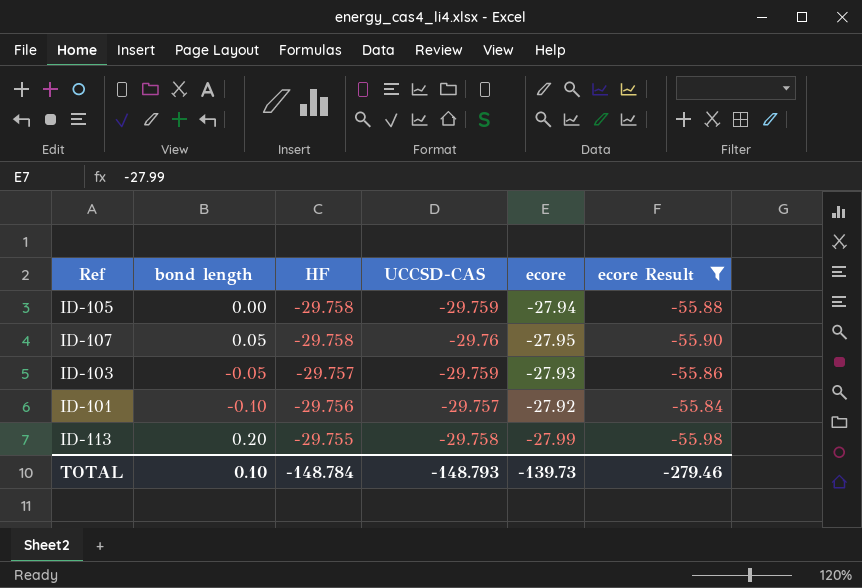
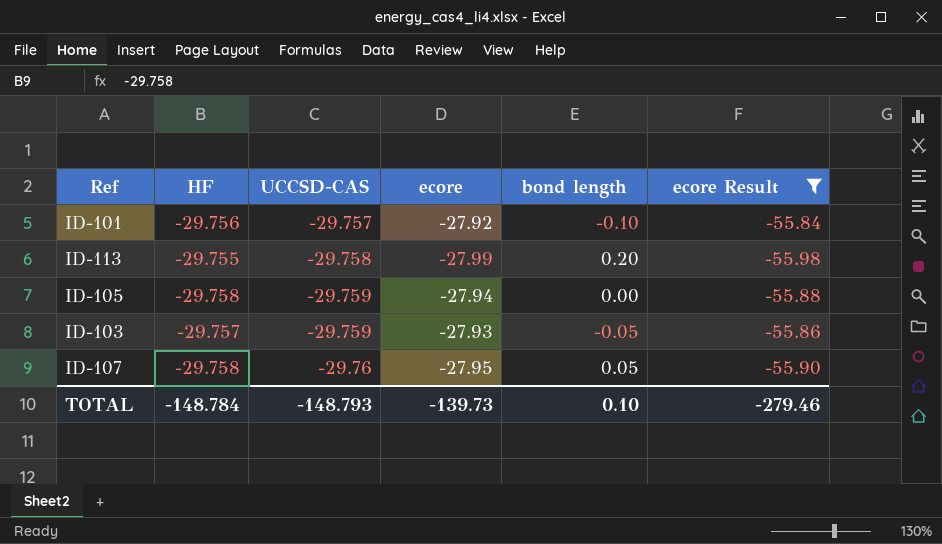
row order: HF ascending -> UCCSD-CAS descending
column bond length | position: 2 -> 5

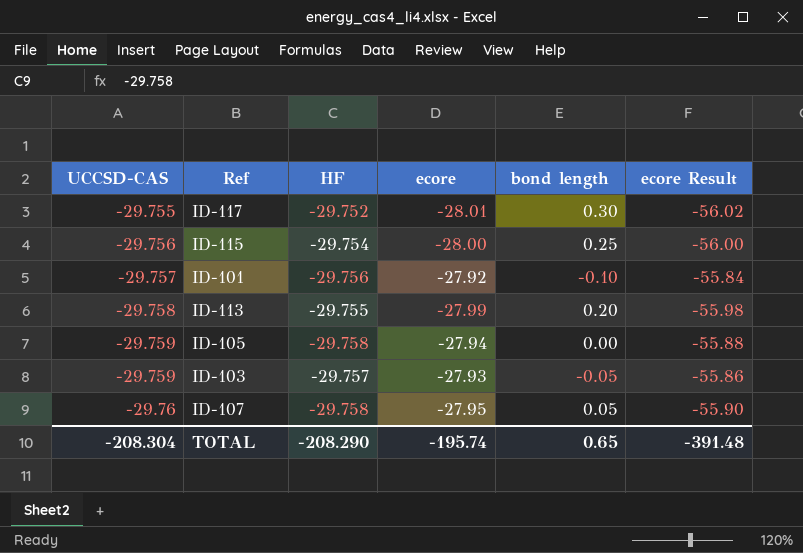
filter: ecore Result >= -55.98 -> none
column UCCSD-CAS | position: 3 -> 1
TOTAL | UCCSD-CAS: -148.793 -> -208.304
TOTAL | HF: -148.784 -> -208.290
TOTAL | ecore: -139.73 -> -195.74
TOTAL | bond length: 0.10 -> 0.65
TOTAL | ecore Result: -279.46 -> -391.48

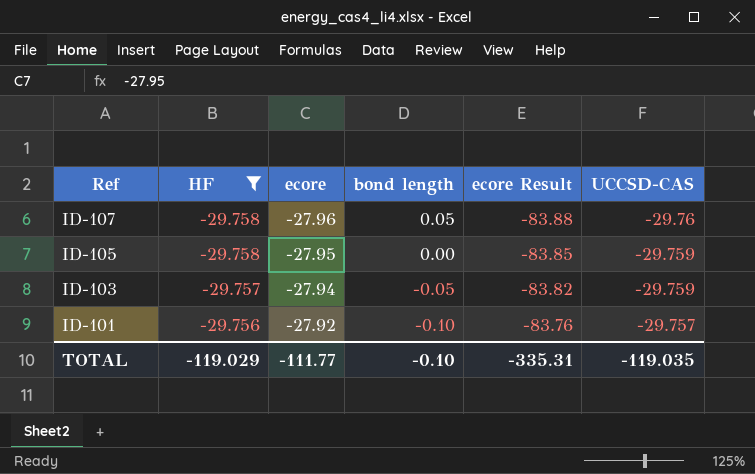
filter: none -> HF <= -29.756
row order: UCCSD-CAS descending -> Ref descending
column ecore Result | formula: [ecore] * 2 -> [ecore] * 3
column UCCSD-CAS | position: 1 -> 6
ID-107 | ecore: -27.95 -> -27.96
ID-105 | ecore: -27.94 -> -27.95
ID-103 | ecore: -27.93 -> -27.94
TOTAL | HF: -208.290 -> -119.029
TOTAL | ecore: -195.74 -> -111.77
TOTAL | bond length: 0.65 -> -0.10
TOTAL | ecore Result: -391.48 -> -335.31
TOTAL | UCCSD-CAS: -208.304 -> -119.035

